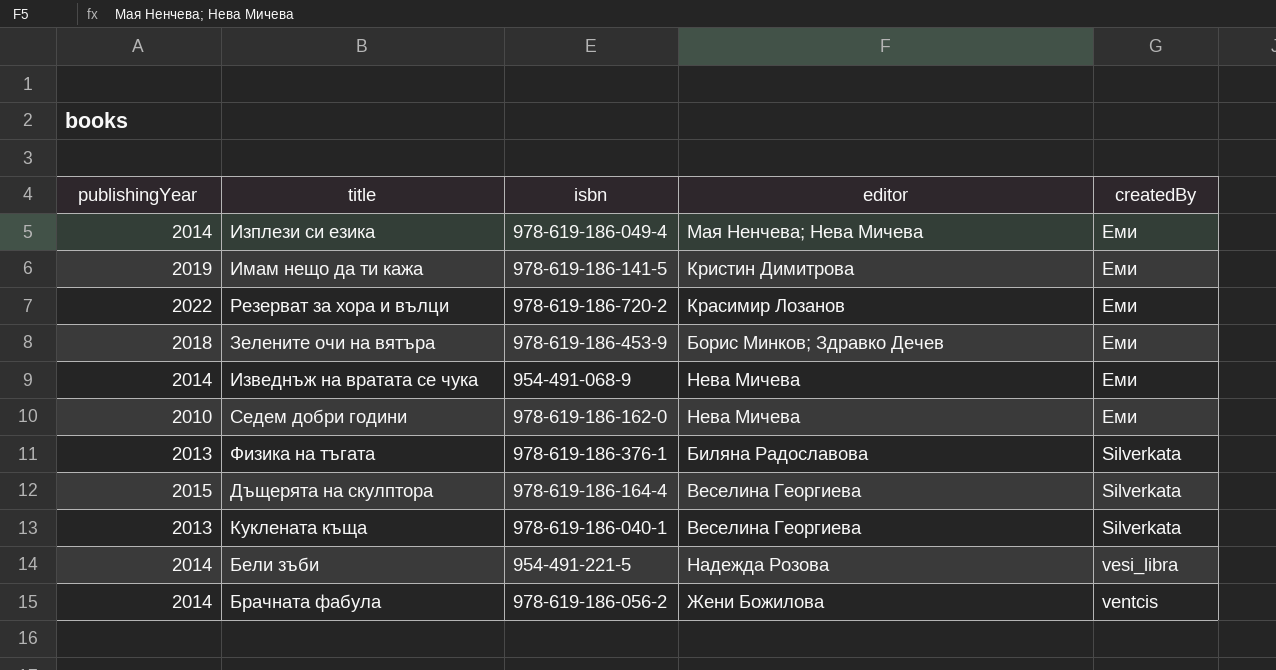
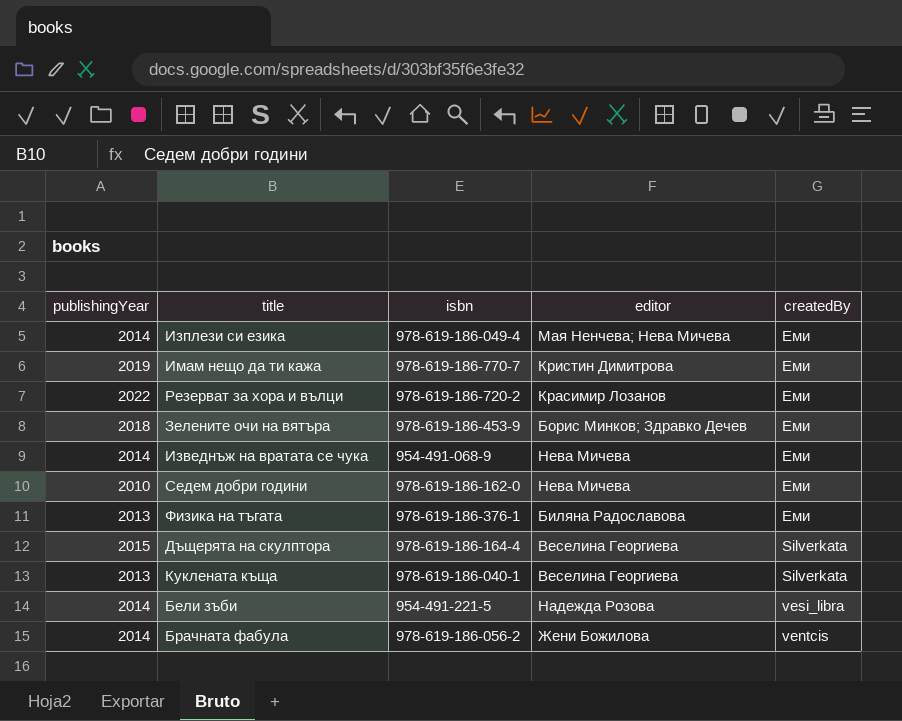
Имам нещо да ти кажа | isbn: 978-619-186-141-5 -> 978-619-186-770-7
Физика на тъгата | createdBy: Silverkata -> Еми

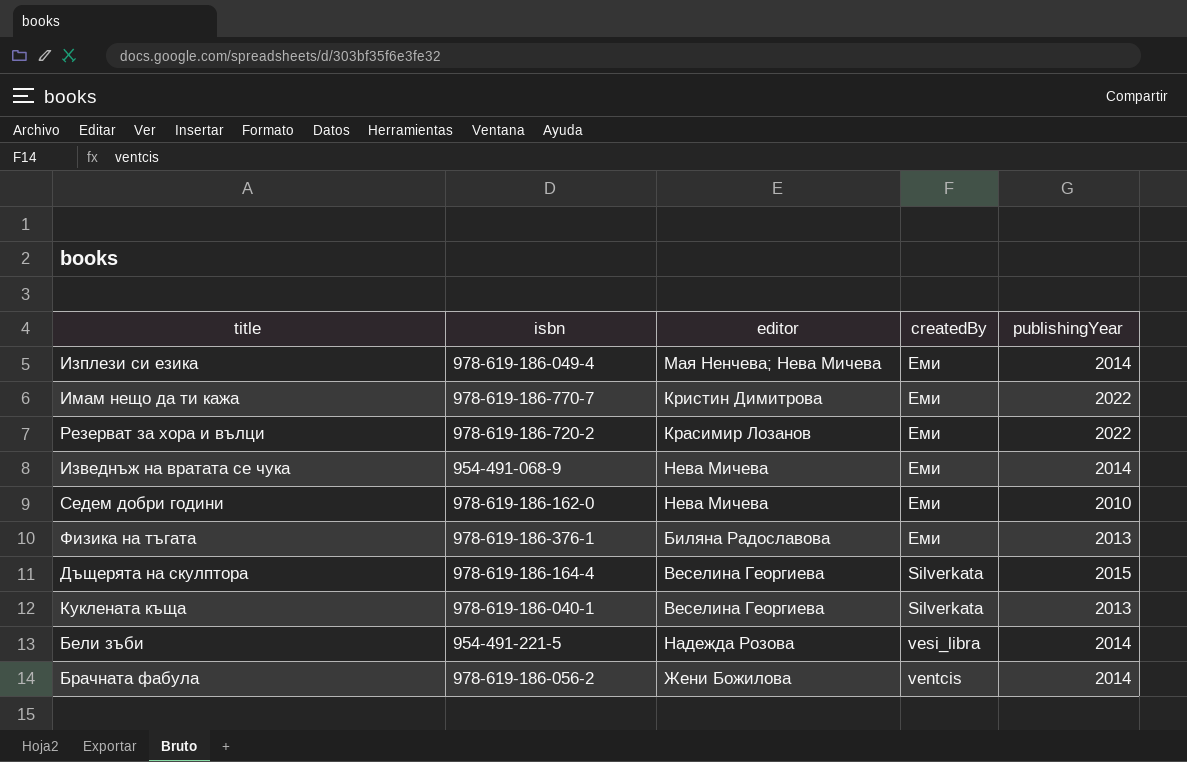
column publishingYear | position: 1 -> 5
row Зелените очи на вятъра: 2018 | 978-619-186-453-9 | Борис Минков; Здравко Дечев | Еми -> none
Имам нещо да ти кажа | publishingYear: 2019 -> 2022

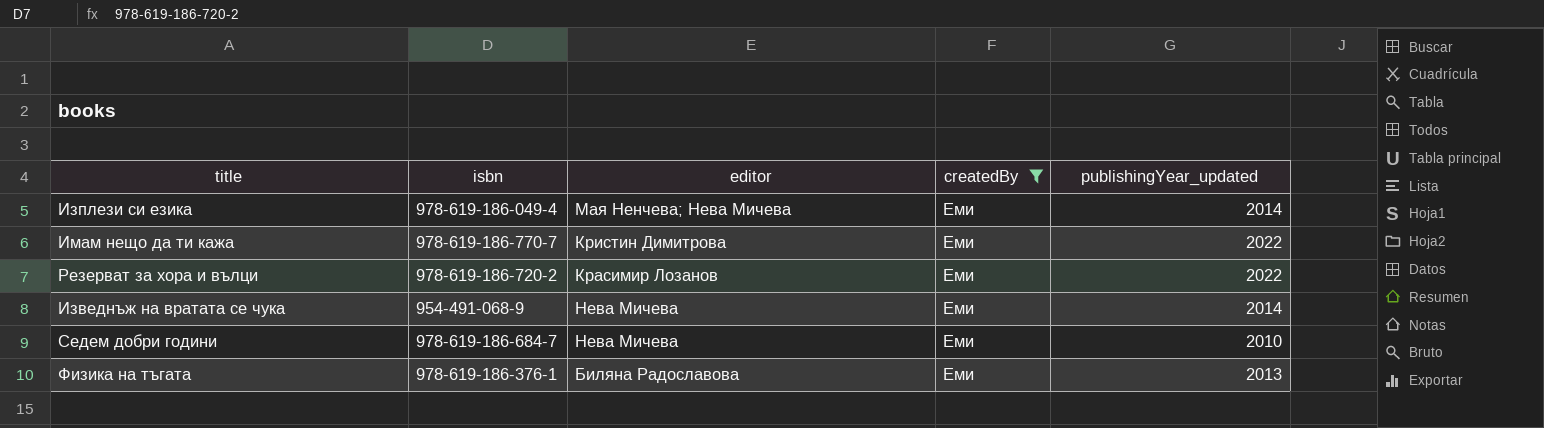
filter: none -> createdBy = Еми
column name: publishingYear -> publishingYear_updated
Седем добри години | isbn: 978-619-186-162-0 -> 978-619-186-684-7

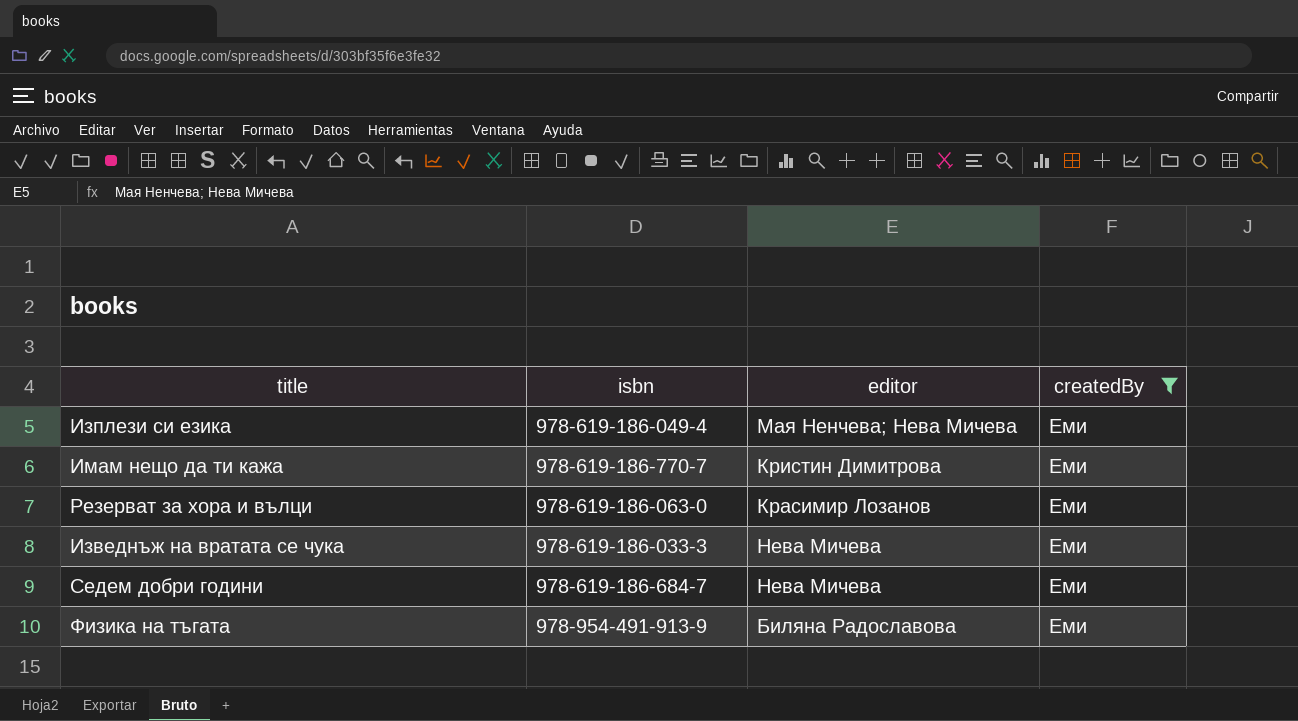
column publishingYear_updated | position: 5 -> none
Резерват за хора и вълци | isbn: 978-619-186-720-2 -> 978-619-186-063-0
Изведнъж на вратата се чука | isbn: 954-491-068-9 -> 978-619-186-033-3
Физика на тъгата | isbn: 978-619-186-376-1 -> 978-954-491-913-9

